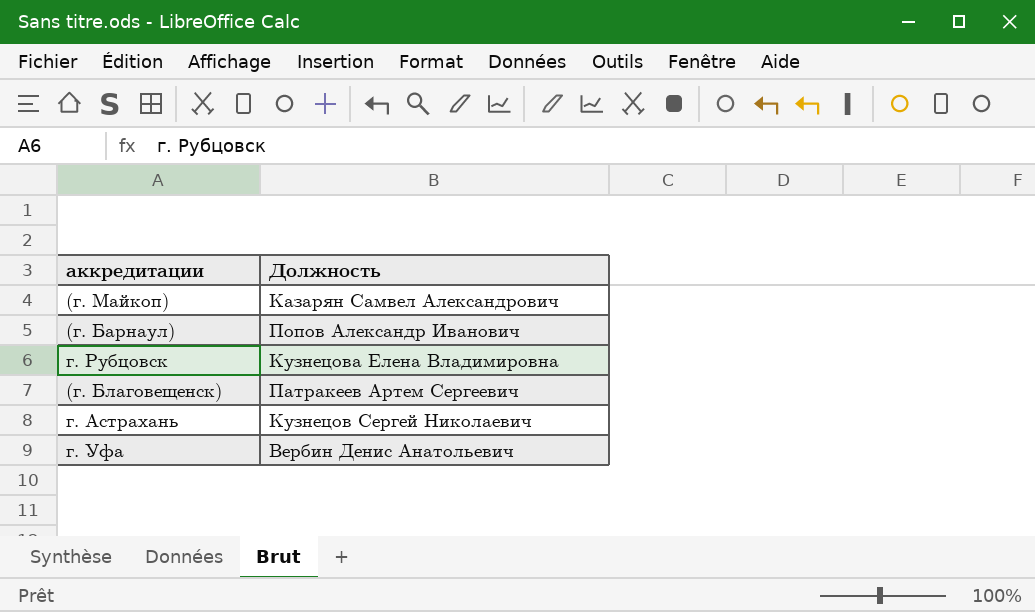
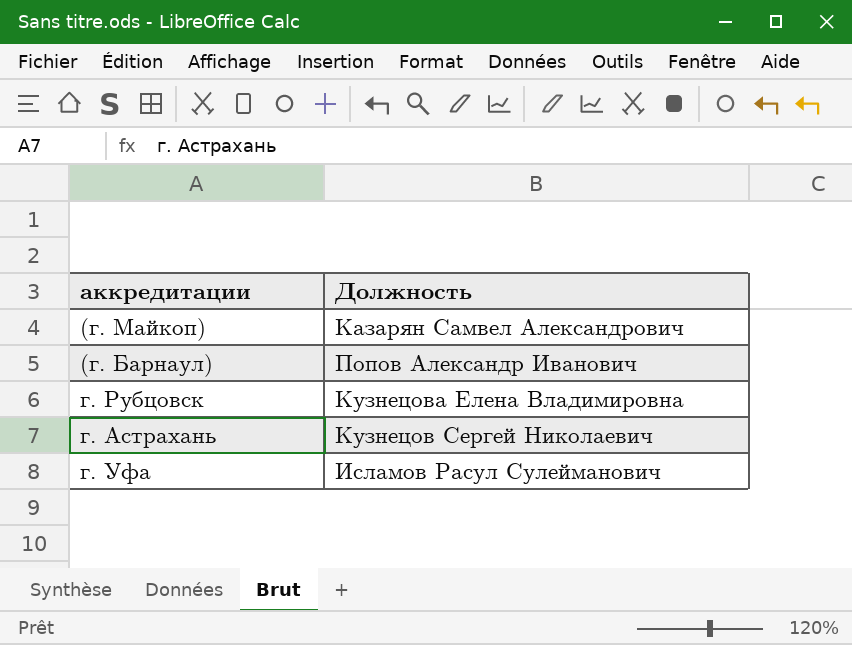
row (г. Благовещенск): Патракеев Артем Сергеевич -> none
г. Уфа | Должность: Вербин Денис Анатольевич -> Исламов Расул Сулейманович

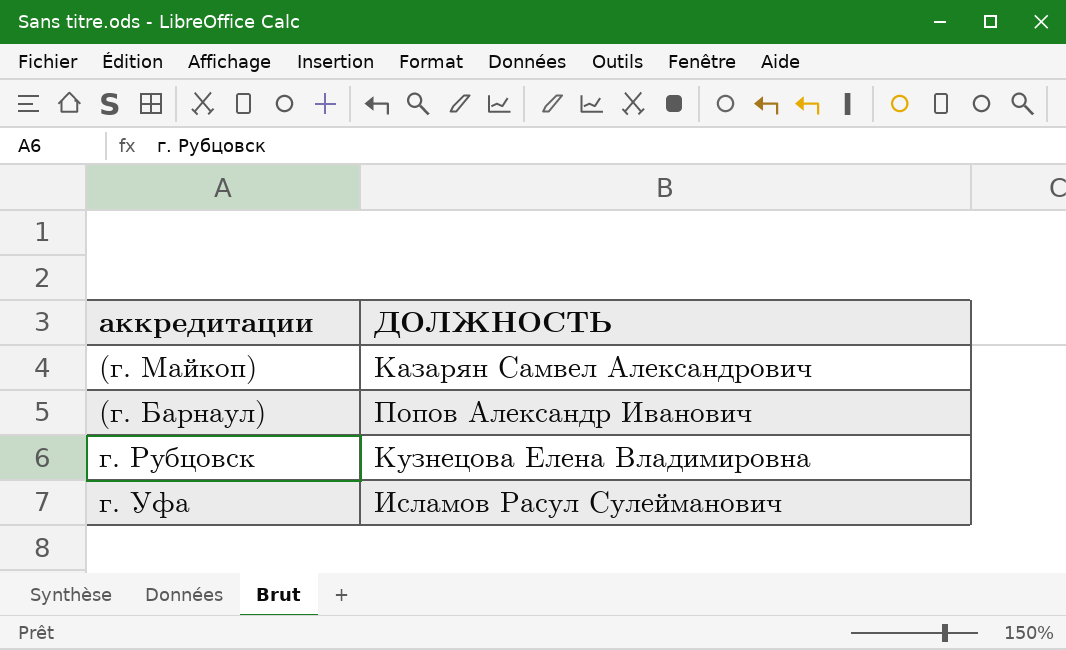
column name: Должность -> ДОЛЖНОСТЬ
row г. Астрахань: Кузнецов Сергей Николаевич -> none

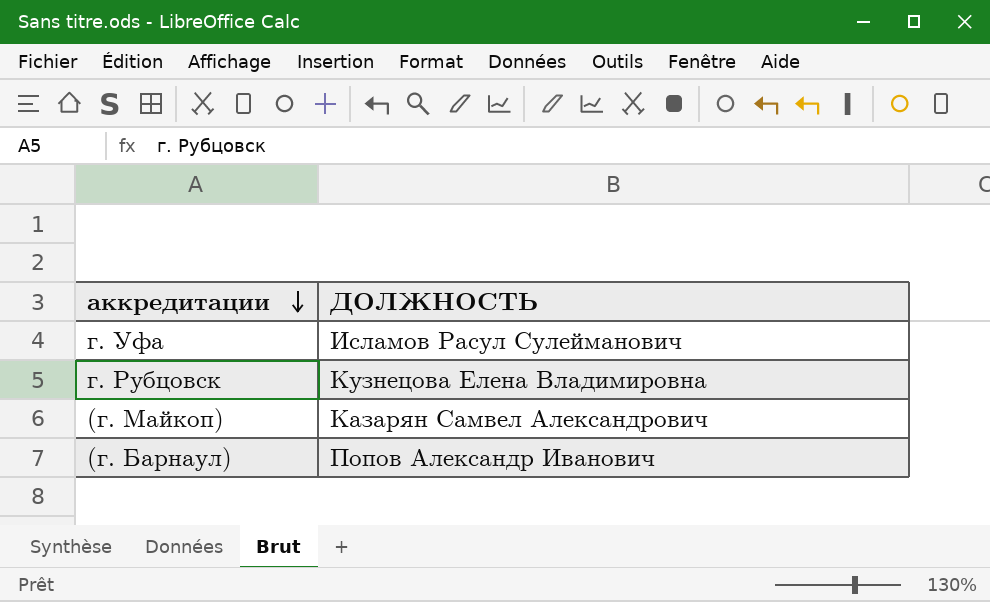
row order: none -> аккредитации descending

